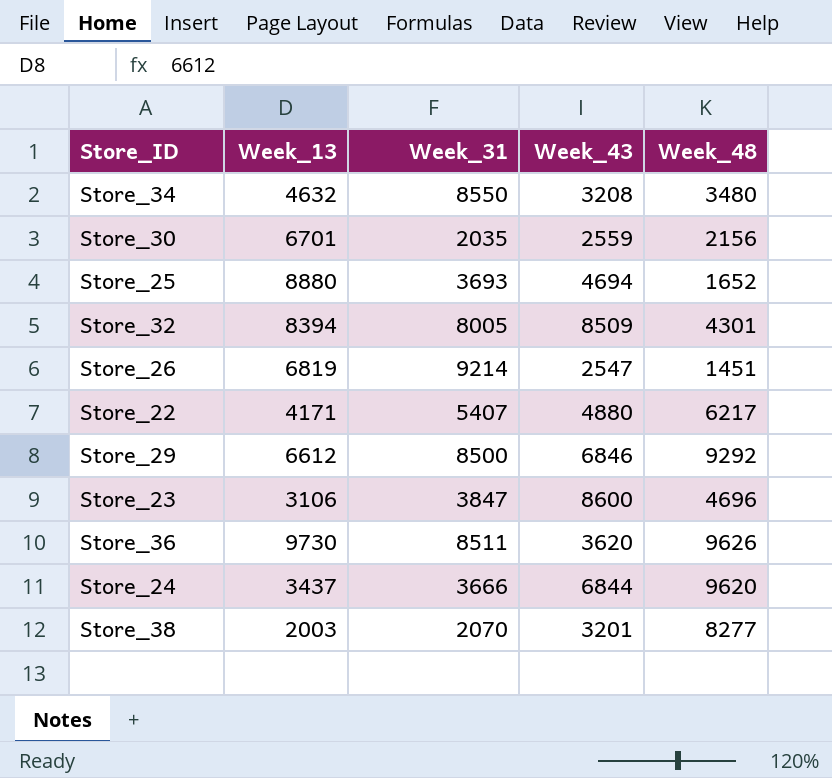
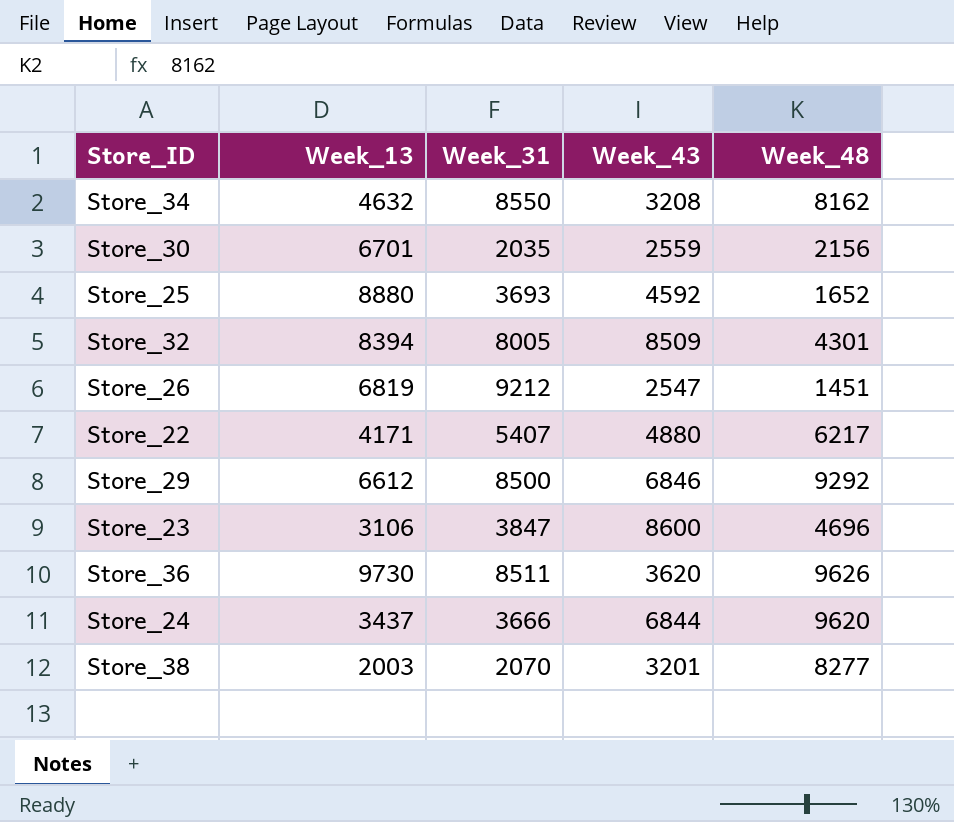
Store_34 | Week_48: 3480 -> 8162
Store_25 | Week_43: 4694 -> 4592
Store_26 | Week_31: 9214 -> 9212

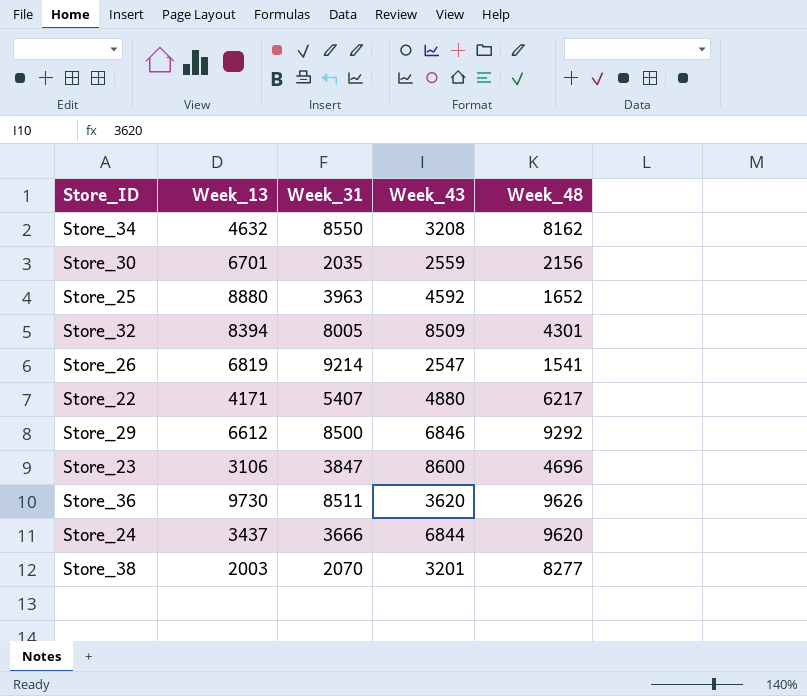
Store_25 | Week_31: 3693 -> 3963
Store_26 | Week_31: 9212 -> 9214
Store_26 | Week_48: 1451 -> 1541

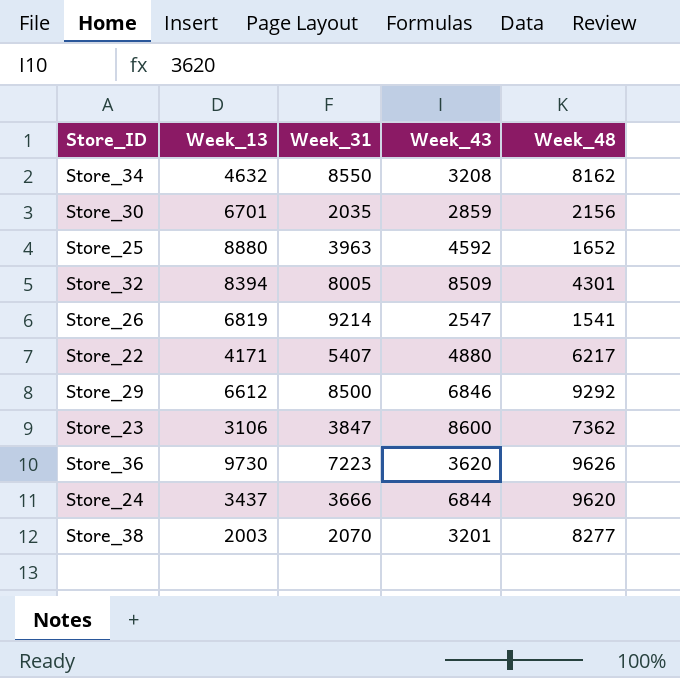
Store_30 | Week_43: 2559 -> 2859
Store_23 | Week_48: 4696 -> 7362
Store_36 | Week_31: 8511 -> 7223

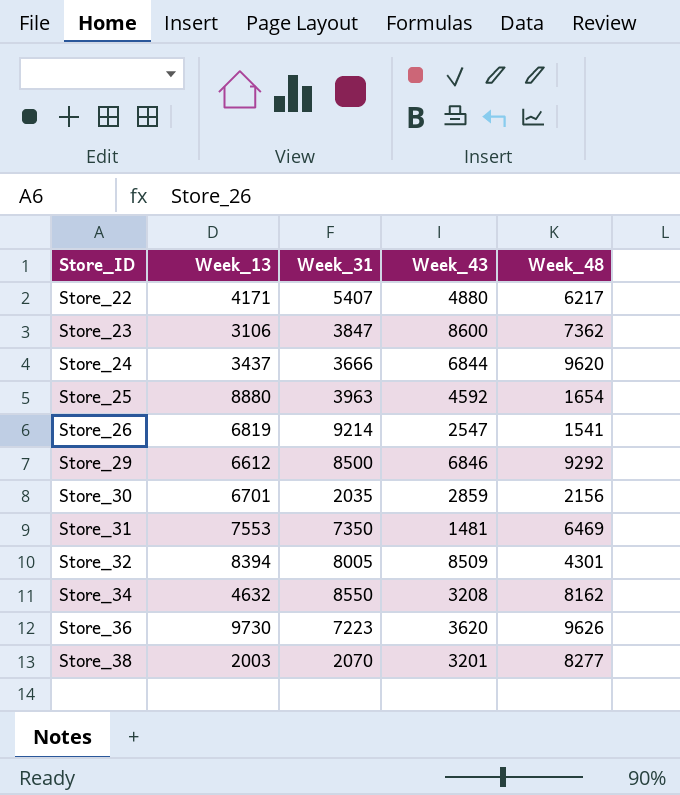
row order: none -> Store_ID ascending
Store_25 | Week_48: 1652 -> 1654
row Store_31: none -> 7553 | 7350 | 1481 | 6469

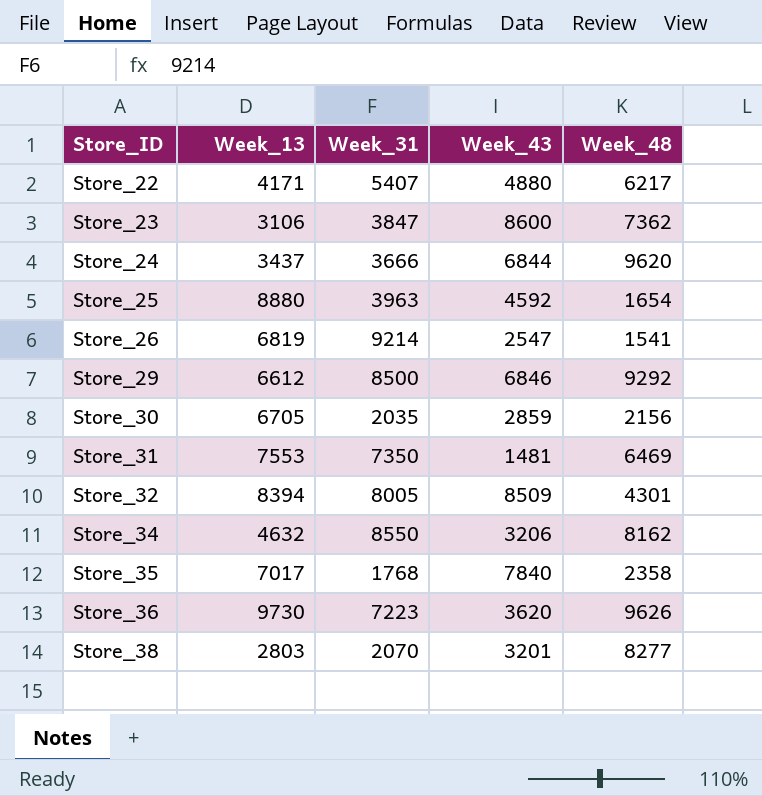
Store_30 | Week_13: 6701 -> 6705
Store_34 | Week_43: 3208 -> 3206
row Store_35: none -> 7017 | 1768 | 7840 | 2358
Store_38 | Week_13: 2003 -> 2803

